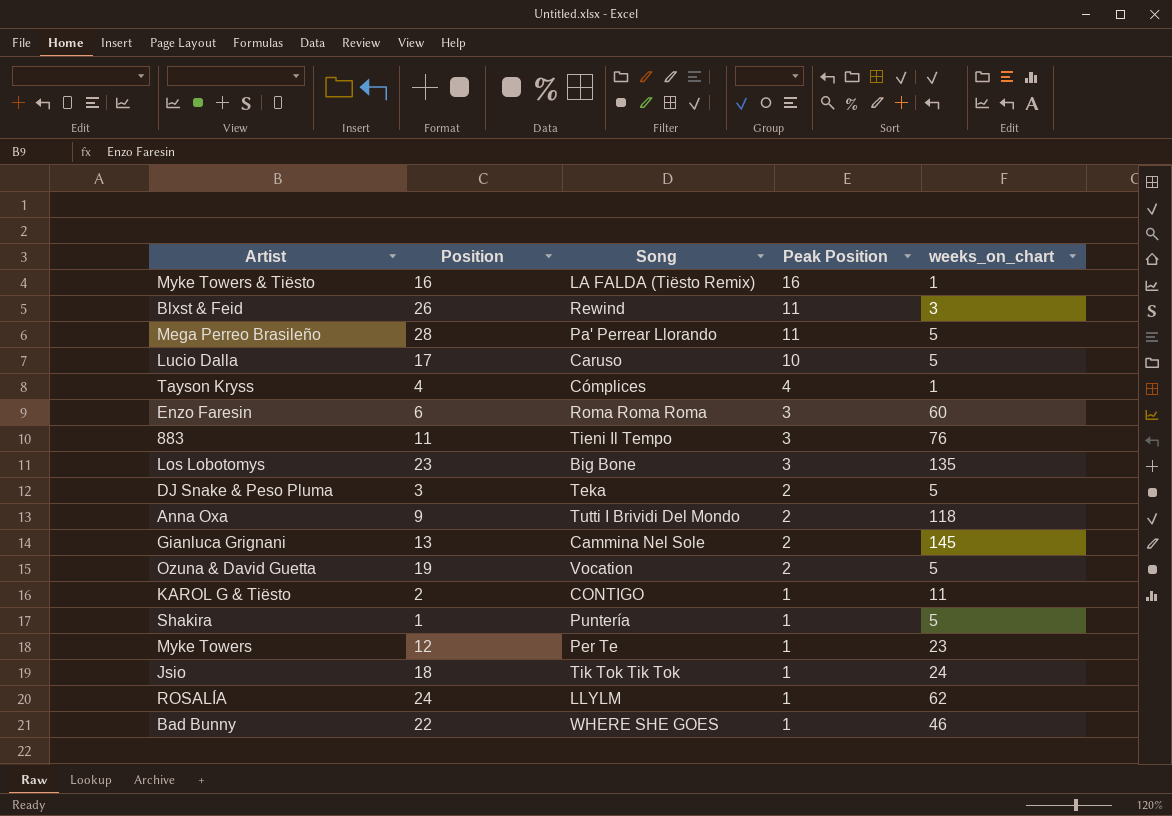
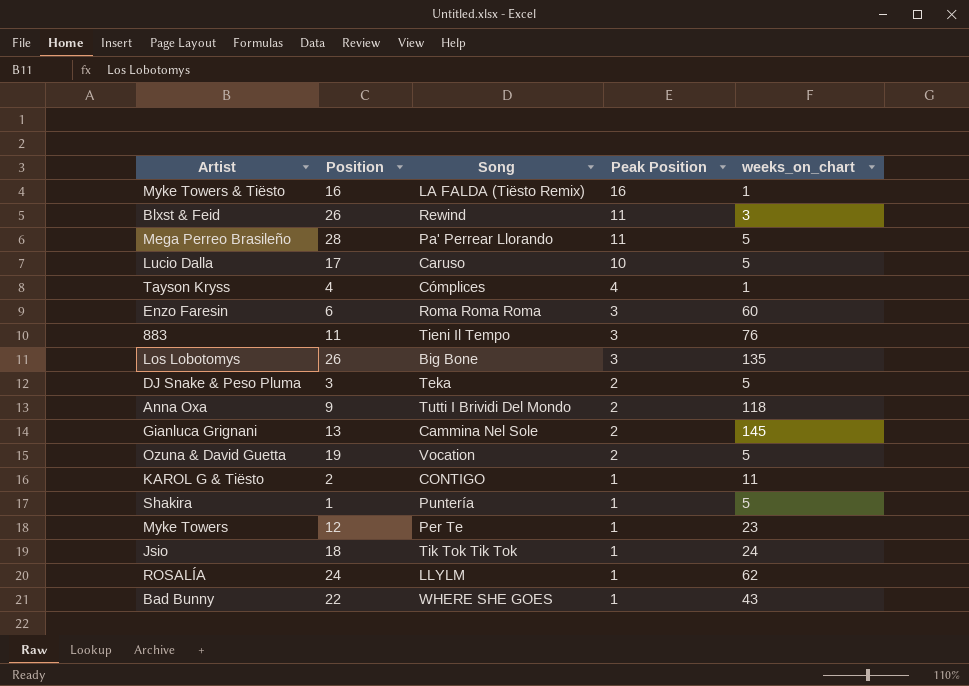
Los Lobotomys | Position: 23 -> 26
Bad Bunny | weeks_on_chart: 46 -> 43

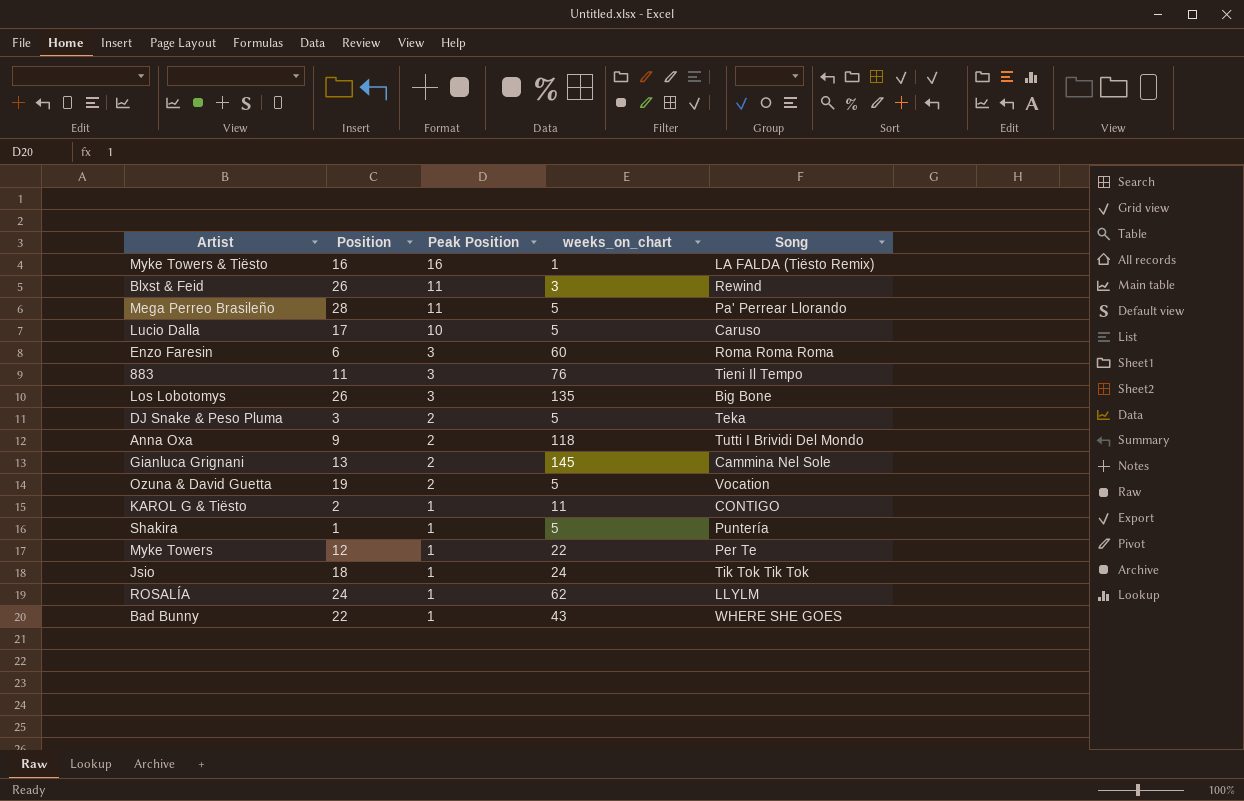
column Song | position: 3 -> 5
row Tayson Kryss: 4 | Cómplices | 4 | 1 -> none
Myke Towers | weeks_on_chart: 23 -> 22

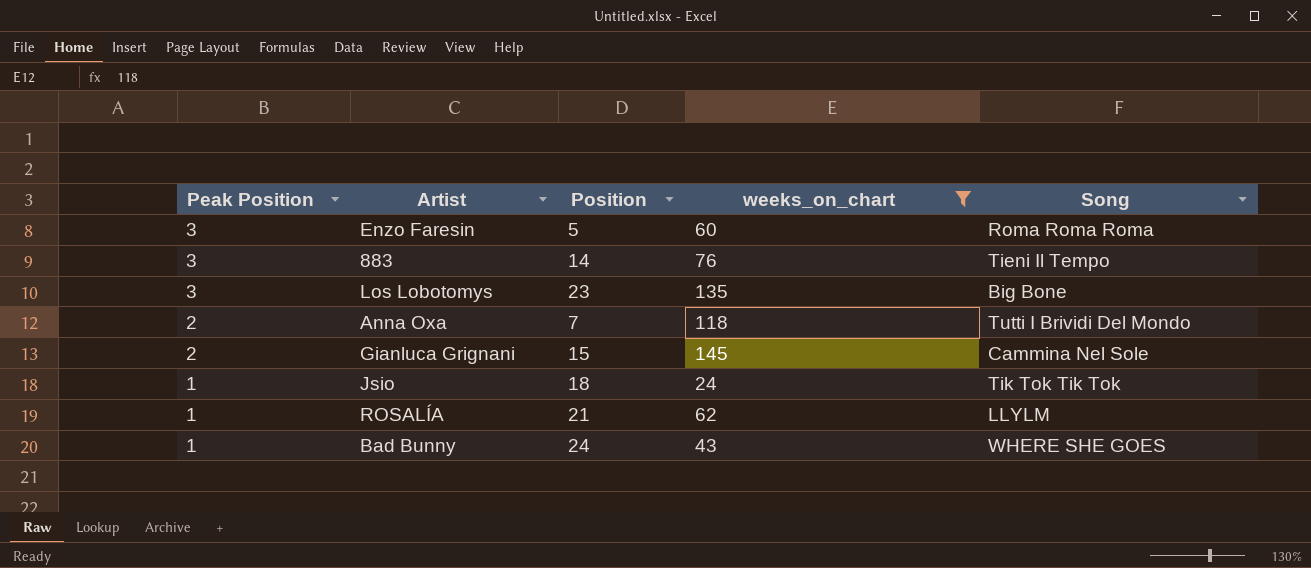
filter: none -> weeks_on_chart >= 24
column Peak Position | position: 3 -> 1
Enzo Faresin | Position: 6 -> 5
883 | Position: 11 -> 14
Los Lobotomys | Position: 26 -> 23
Anna Oxa | Position: 9 -> 7
Gianluca Grignani | Position: 13 -> 15
ROSALÍA | Position: 24 -> 21
Bad Bunny | Position: 22 -> 24

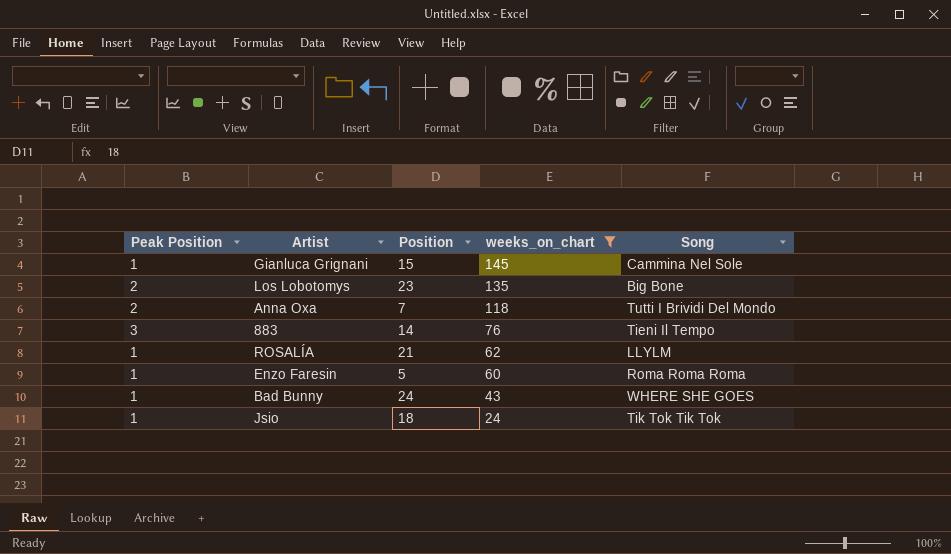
row order: Peak Position descending -> weeks_on_chart descending
Gianluca Grignani | Peak Position: 2 -> 1
Los Lobotomys | Peak Position: 3 -> 2
Enzo Faresin | Peak Position: 3 -> 1

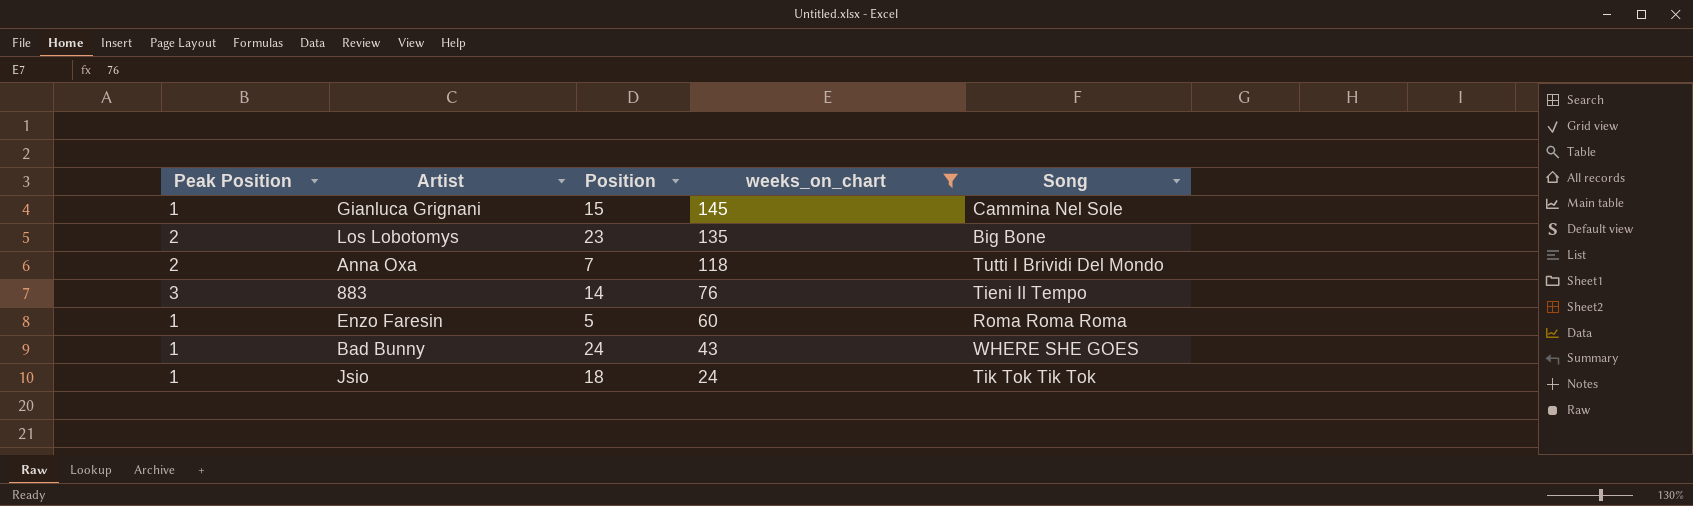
row ROSALÍA: 1 | 21 | 62 | LLYLM -> none

